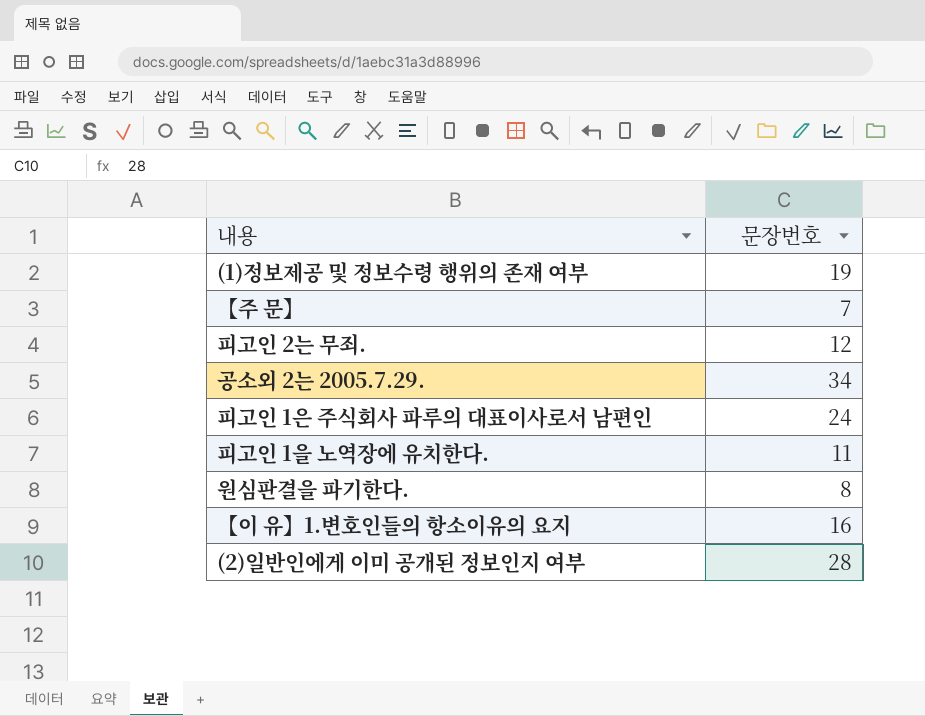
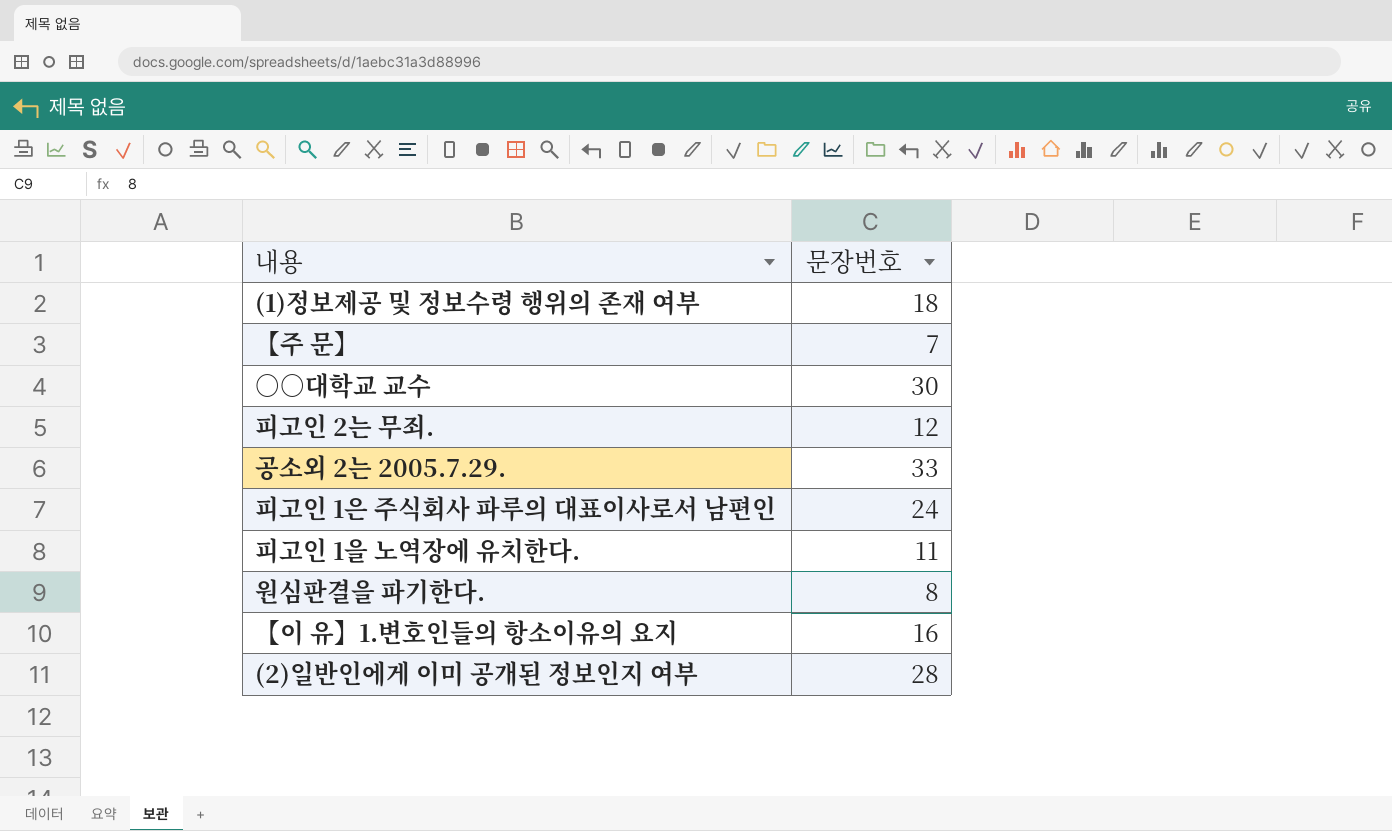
(1)정보제공 및 정보수령 행위의 존재 여부 | 문장번호: 19 -> 18
row ○○대학교 교수: none -> 30
공소외 2는 2005.7.29. | 문장번호: 34 -> 33

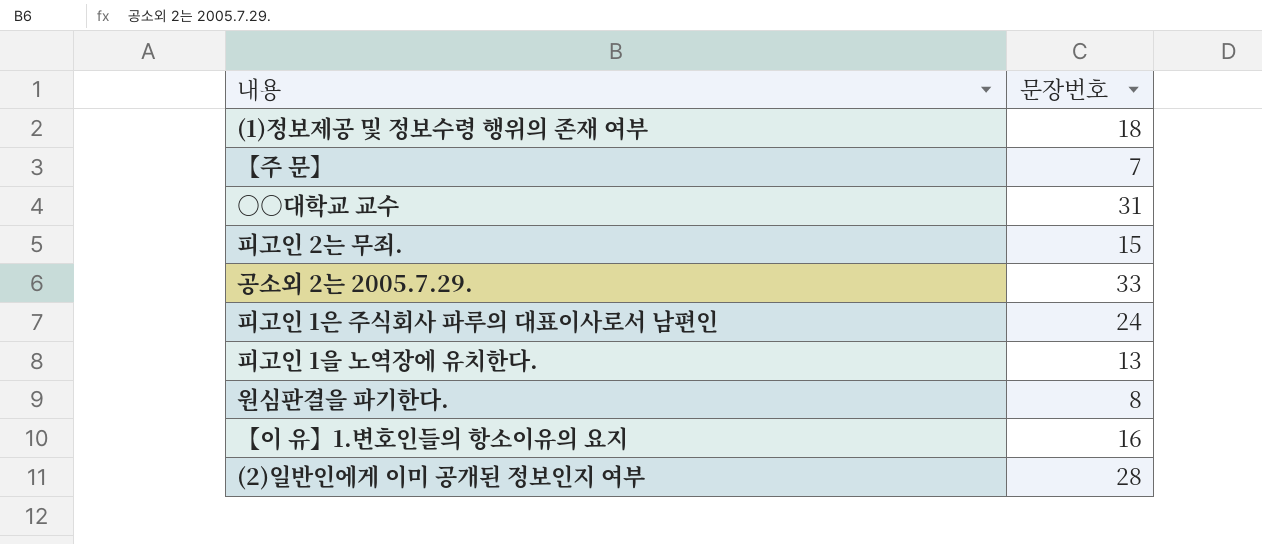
○○대학교 교수 | 문장번호: 30 -> 31
피고인 2는 무죄. | 문장번호: 12 -> 15
피고인 1을 노역장에 유치한다. | 문장번호: 11 -> 13

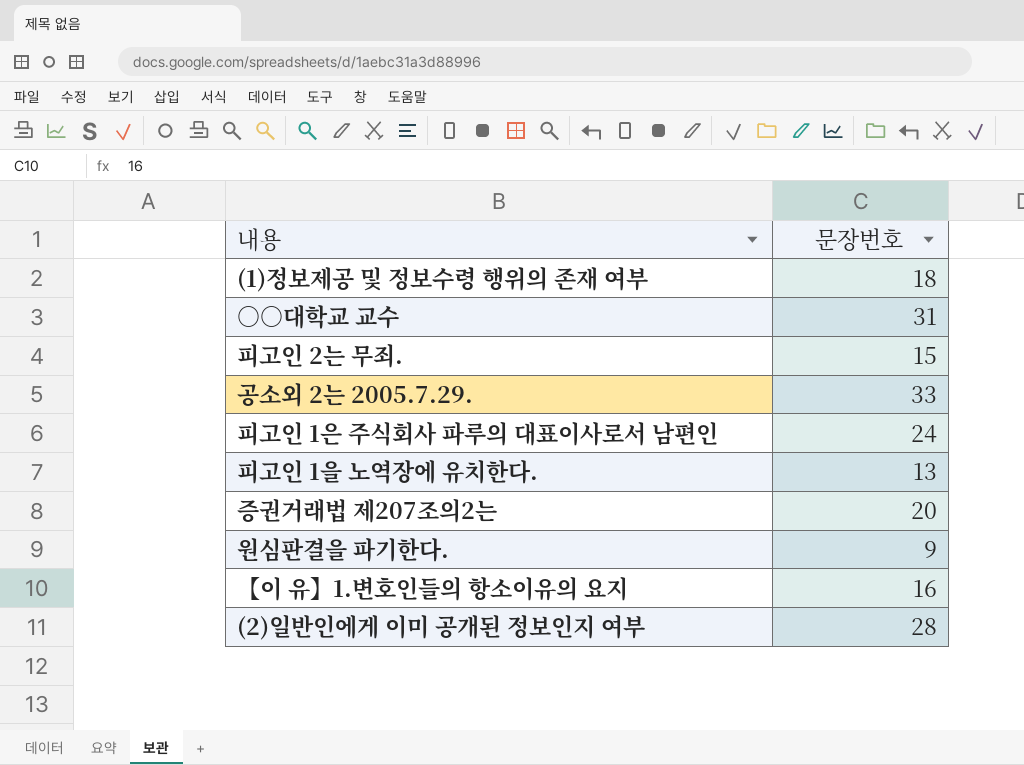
row 【주 문】: 7 -> none
row 증권거래법 제207조의2는: none -> 20
원심판결을 파기한다. | 문장번호: 8 -> 9

